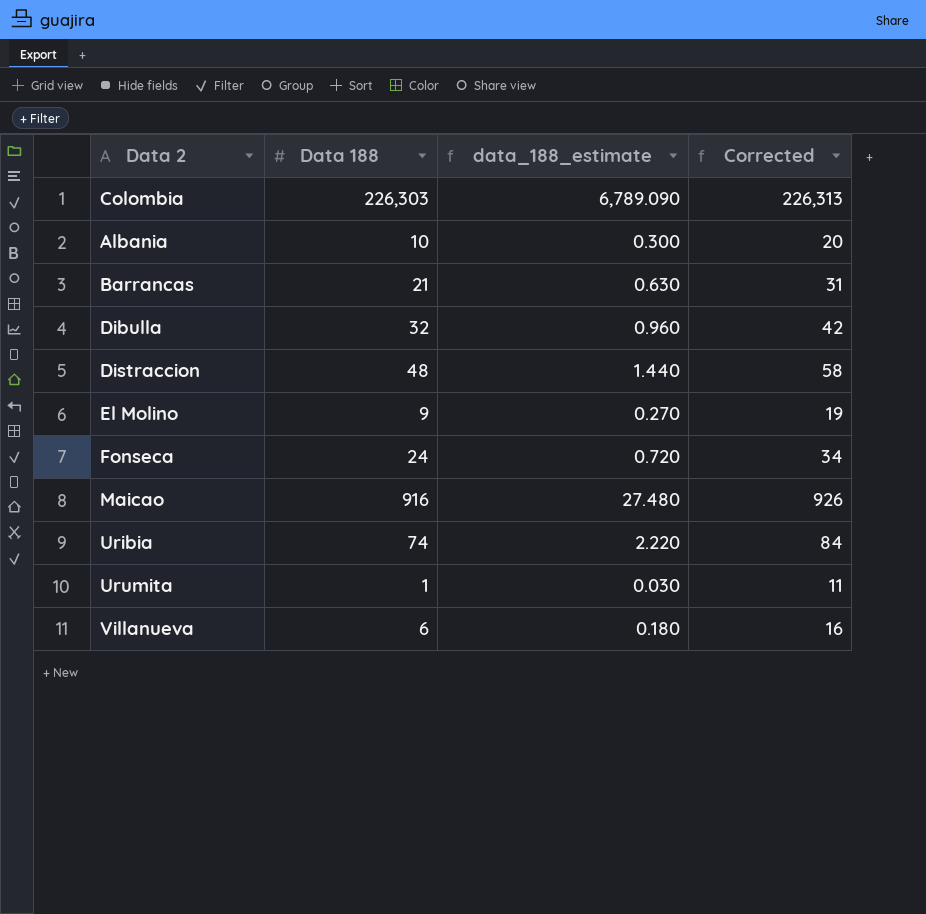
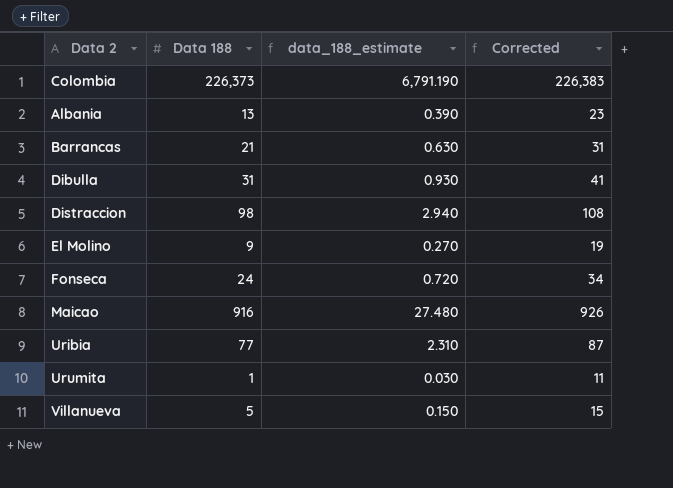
Colombia | Data 188: 226,303 -> 226,373
Colombia | data_188_estimate: 6,789.090 -> 6,791.190
Colombia | Corrected: 226,313 -> 226,383
Albania | Data 188: 10 -> 13
Albania | data_188_estimate: 0.300 -> 0.390
Albania | Corrected: 20 -> 23
Dibulla | Data 188: 32 -> 31
Dibulla | data_188_estimate: 0.960 -> 0.930
Dibulla | Corrected: 42 -> 41
Distraccion | Data 188: 48 -> 98
Distraccion | data_188_estimate: 1.440 -> 2.940
Distraccion | Corrected: 58 -> 108
Uribia | Data 188: 74 -> 77
Uribia | data_188_estimate: 2.220 -> 2.310
Uribia | Corrected: 84 -> 87
Villanueva | Data 188: 6 -> 5
Villanueva | data_188_estimate: 0.180 -> 0.150
Villanueva | Corrected: 16 -> 15

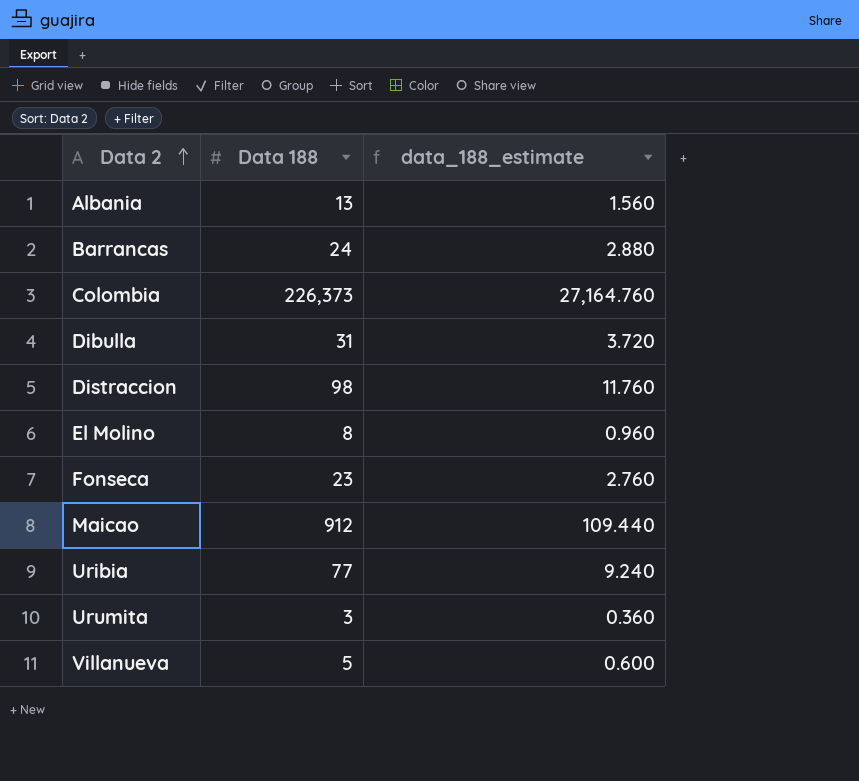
row order: none -> Data 2 ascending
column Corrected | formula: [Data 188] + 10 -> none
column data_188_estimate | formula: [Data 188] * 0.03 -> [Data 188] * 0.12
Barrancas | Data 188: 21 -> 24
El Molino | Data 188: 9 -> 8
Fonseca | Data 188: 24 -> 23
Maicao | Data 188: 916 -> 912
Urumita | Data 188: 1 -> 3

